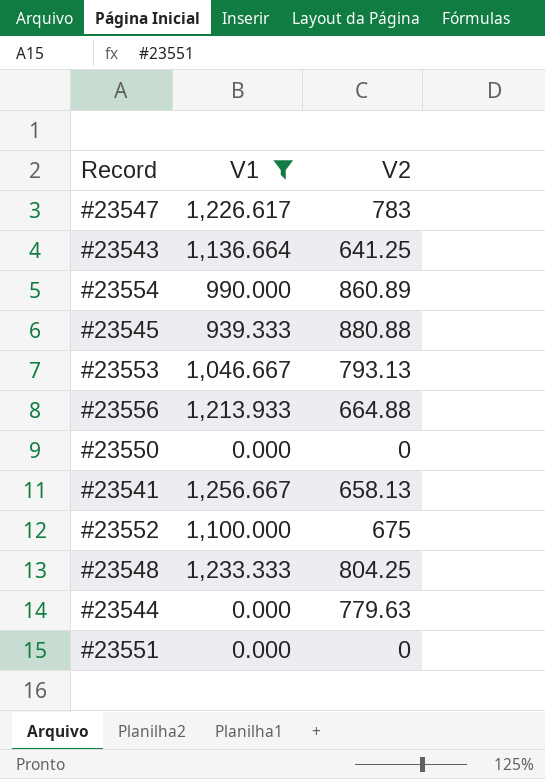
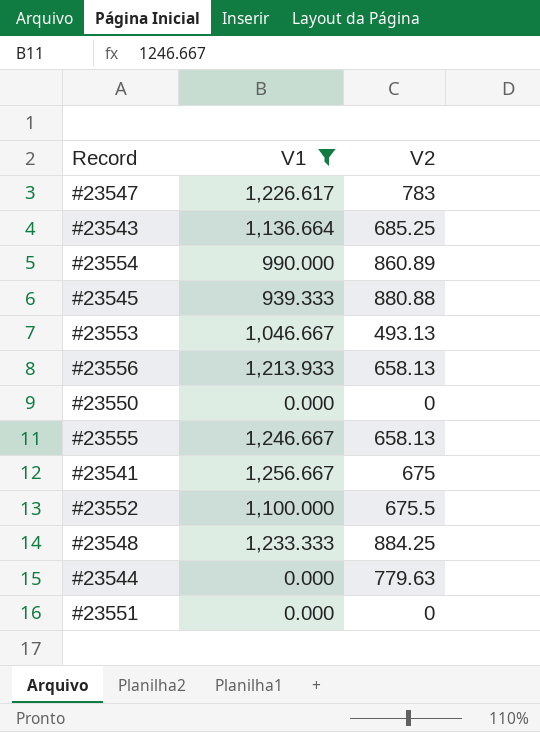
#23543 | V2: 641.25 -> 685.25
#23553 | V2: 793.13 -> 493.13
#23556 | V2: 664.88 -> 658.13
row #23555: none -> 1,246.667 | 658.13
#23541 | V2: 658.13 -> 675
#23552 | V2: 675 -> 675.5
#23548 | V2: 804.25 -> 884.25

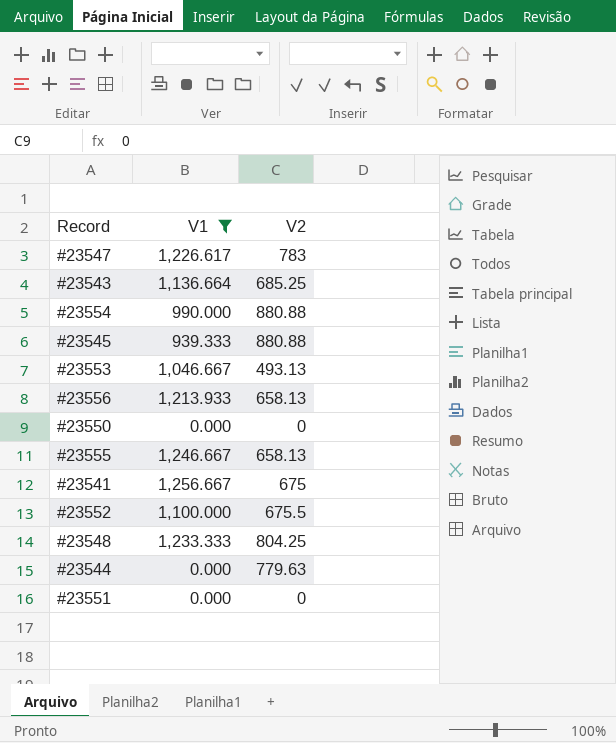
#23554 | V2: 860.89 -> 880.88
#23548 | V2: 884.25 -> 804.25

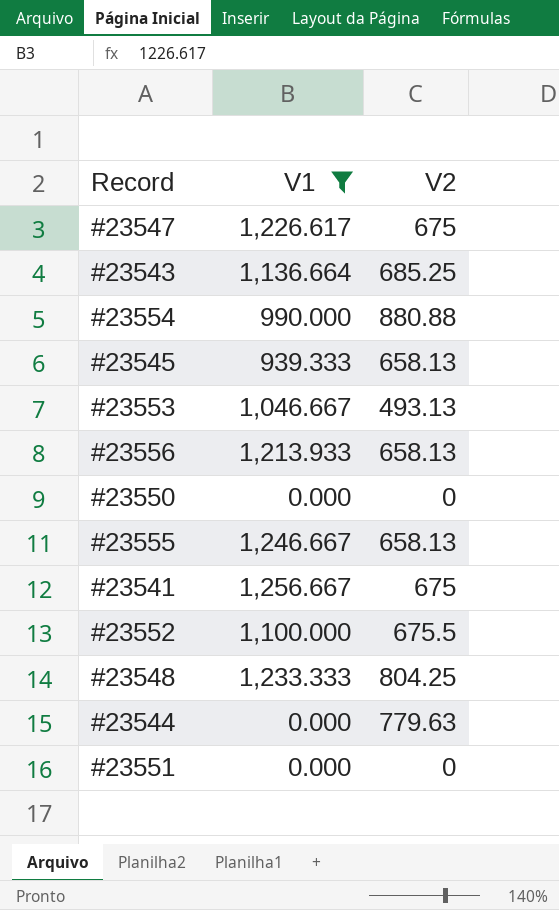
#23547 | V2: 783 -> 675
#23545 | V2: 880.88 -> 658.13

